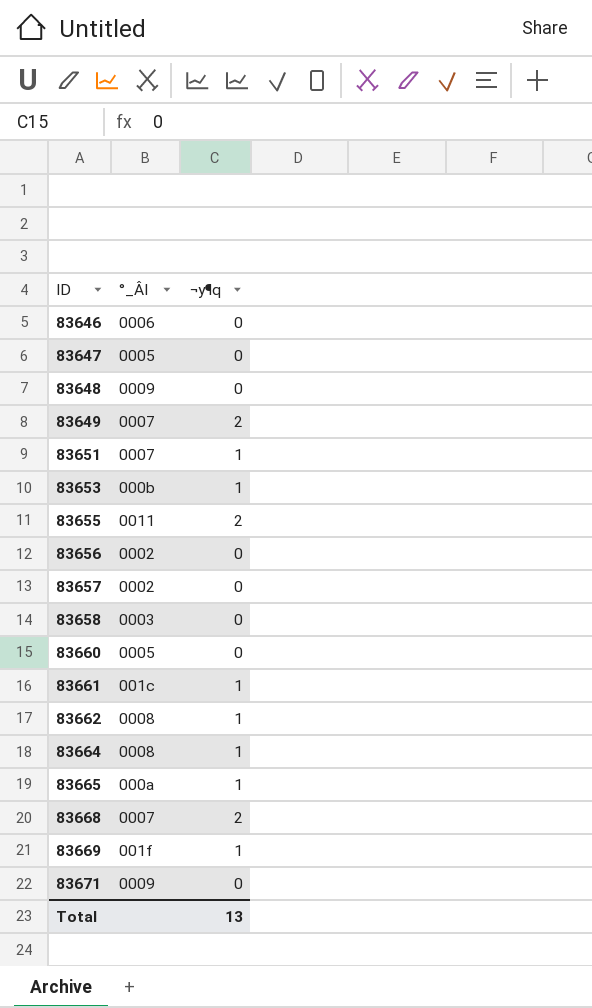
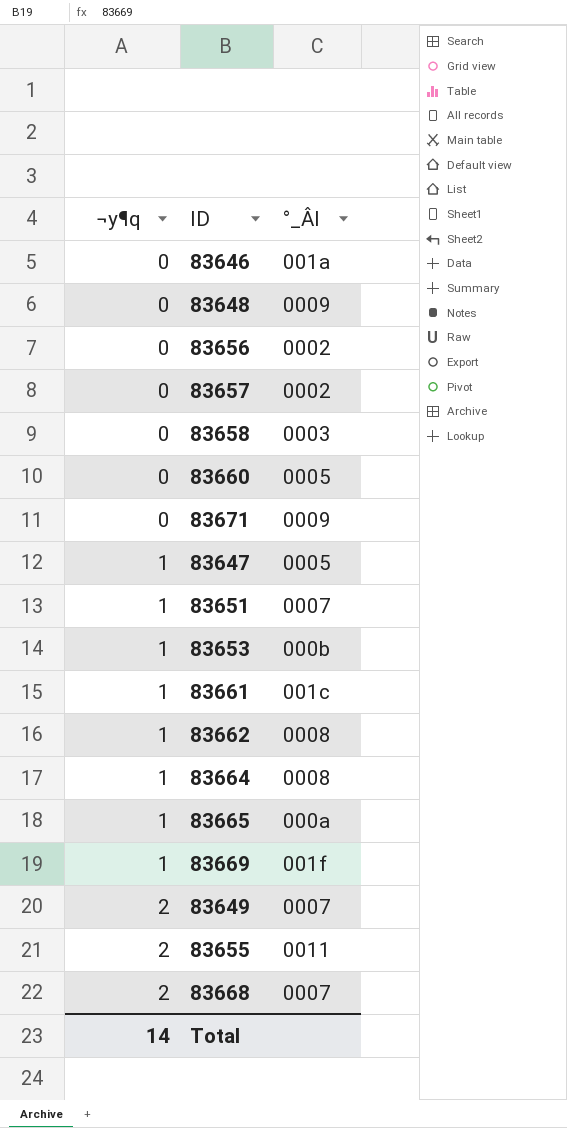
row order: ID ascending -> ¬y¶q ascending
column ¬y¶q | position: 3 -> 1
83646 | °_ÂI: 0006 -> 001a
83647 | ¬y¶q: 0 -> 1
Total | ¬y¶q: 13 -> 14

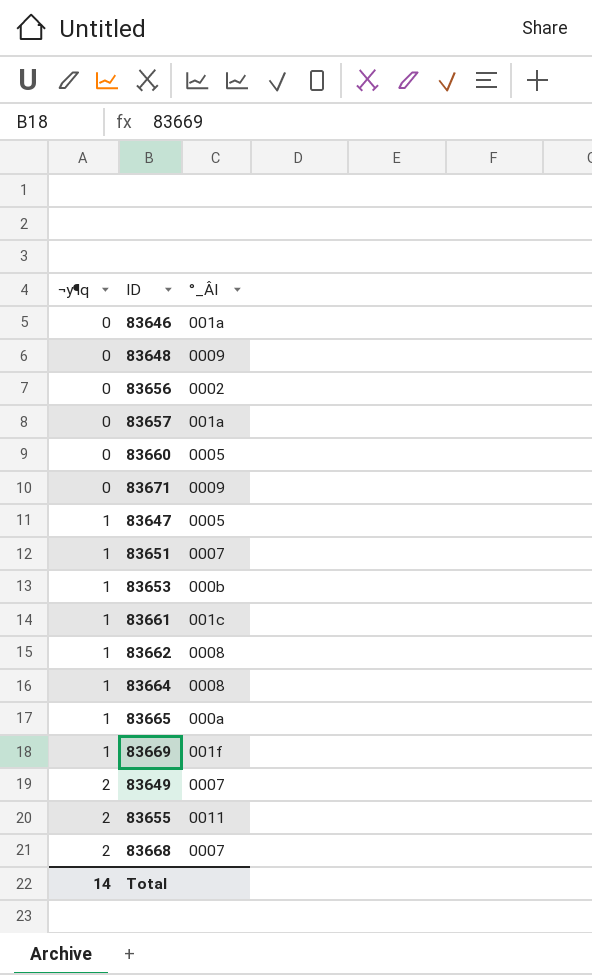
row 83658: 0 | 0003 -> none
83657 | °_ÂI: 0002 -> 001a

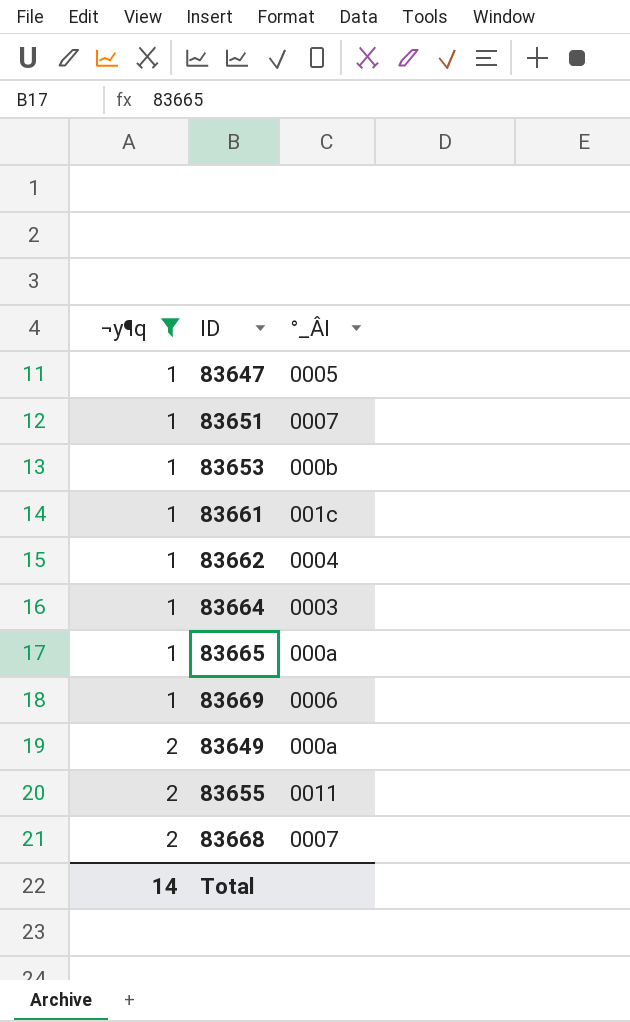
filter: none -> ¬y¶q != 0
83662 | °_ÂI: 0008 -> 0004
83664 | °_ÂI: 0008 -> 0003
83669 | °_ÂI: 001f -> 0006
83649 | °_ÂI: 0007 -> 000a

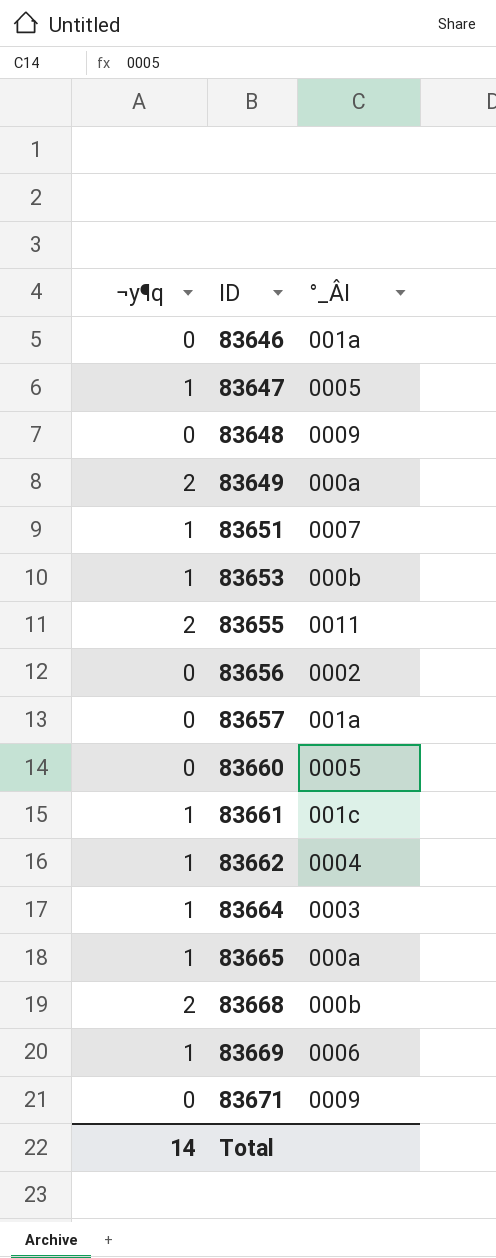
filter: ¬y¶q != 0 -> none
row order: ¬y¶q ascending -> ID ascending
83668 | °_ÂI: 0007 -> 000b

